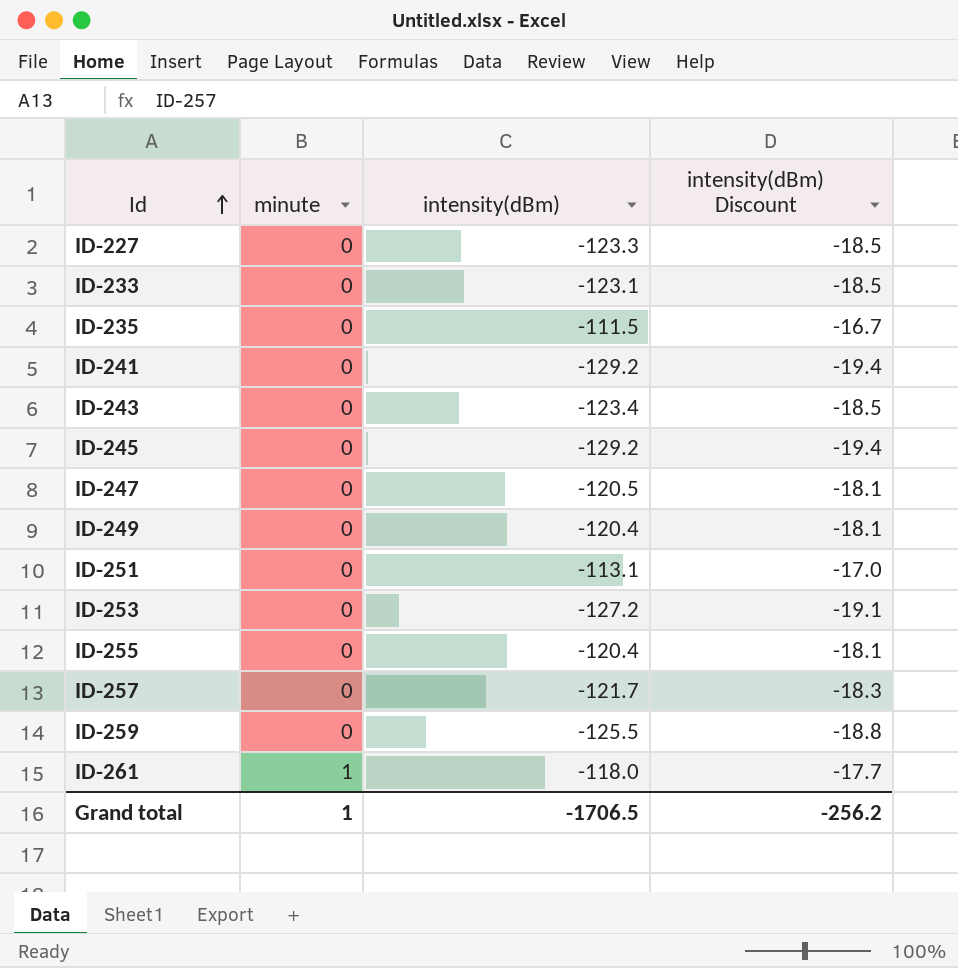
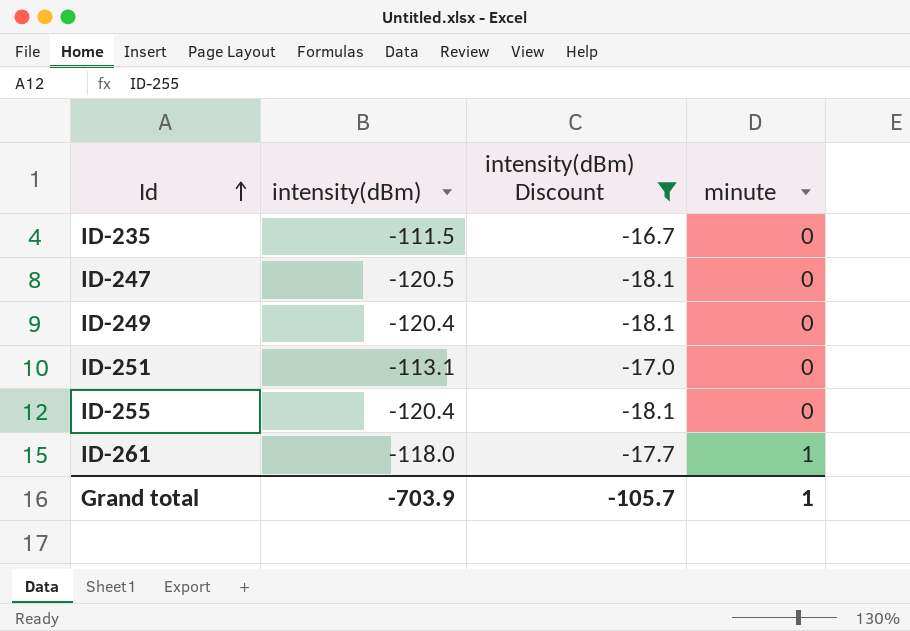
filter: none -> intensity(dBm) Discount >= -18.1
column minute | position: 2 -> 4
Grand total | intensity(dBm): -1706.5 -> -703.9
Grand total | intensity(dBm) Discount: -256.2 -> -105.7

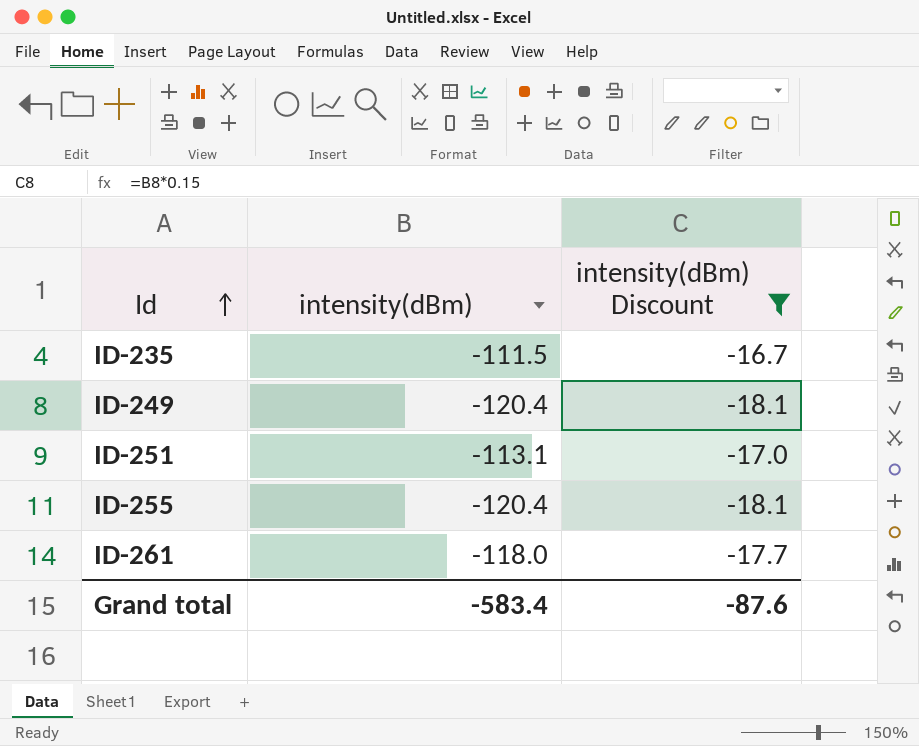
column minute | position: 4 -> none
row ID-247: -120.5 | -18.1 | 0 -> none
Grand total | intensity(dBm): -703.9 -> -583.4
Grand total | intensity(dBm) Discount: -105.7 -> -87.6

